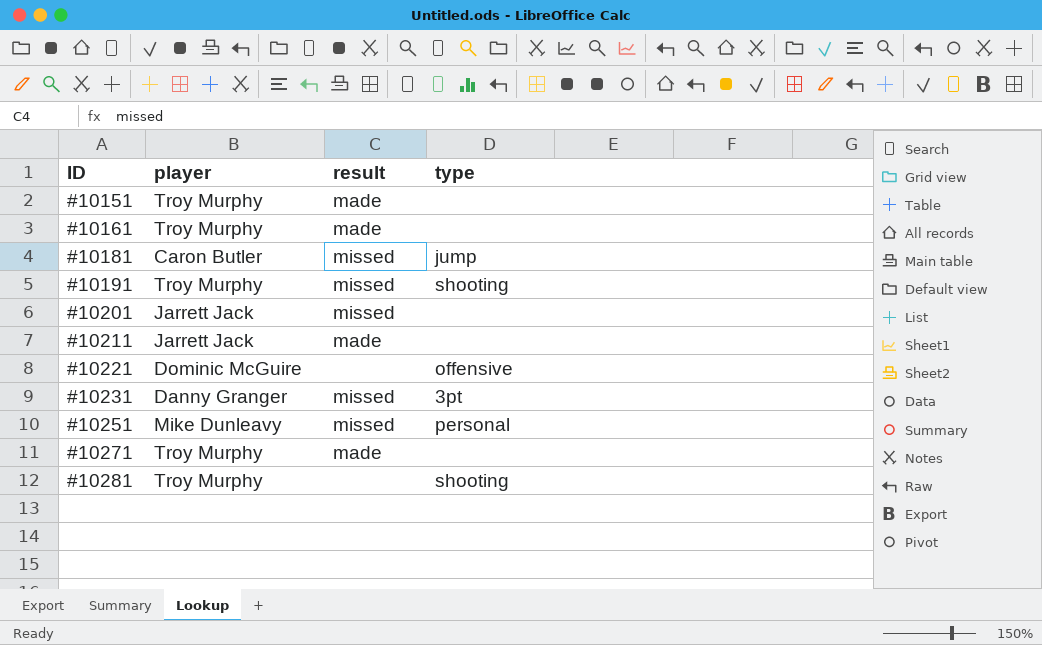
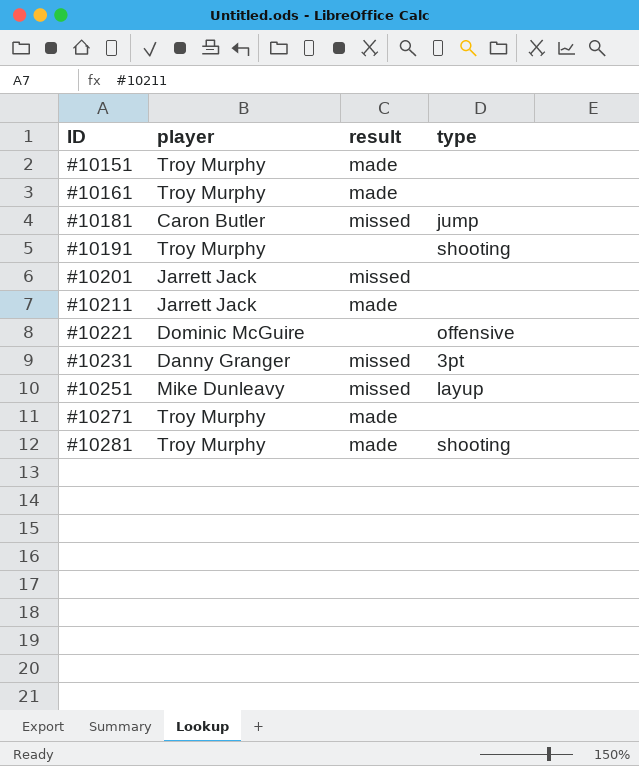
#10191 | result: missed -> none
#10251 | type: personal -> layup
#10281 | result: none -> made

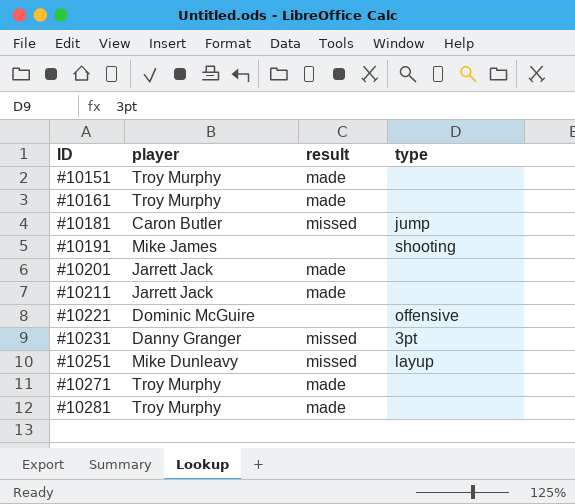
#10191 | player: Troy Murphy -> Mike James
#10201 | result: missed -> made
#10281 | type: shooting -> none

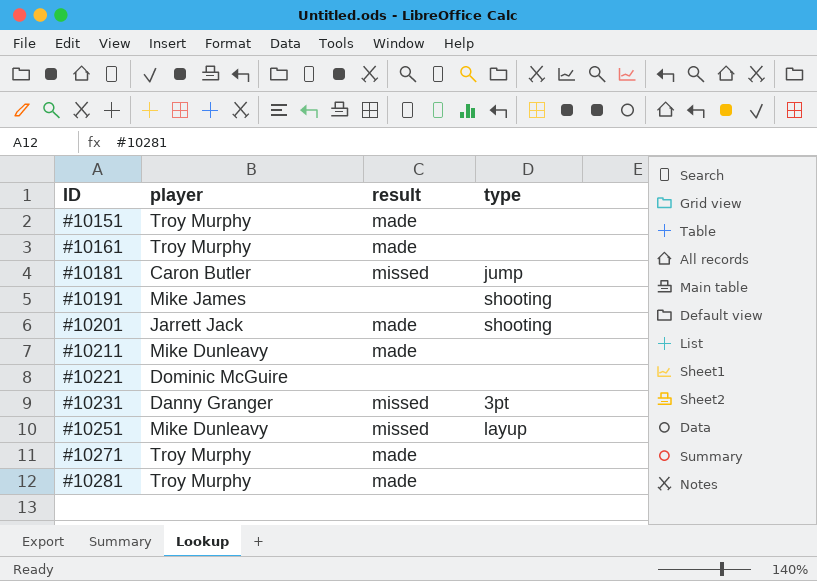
#10201 | type: none -> shooting
#10211 | player: Jarrett Jack -> Mike Dunleavy
#10221 | type: offensive -> none

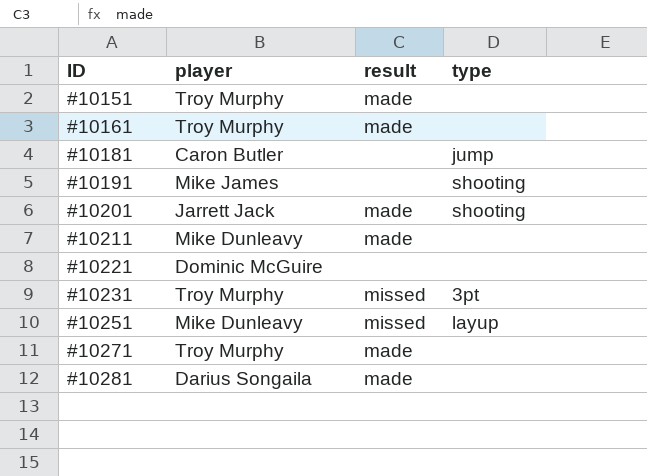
#10181 | result: missed -> none
#10231 | player: Danny Granger -> Troy Murphy
#10281 | player: Troy Murphy -> Darius Songaila

